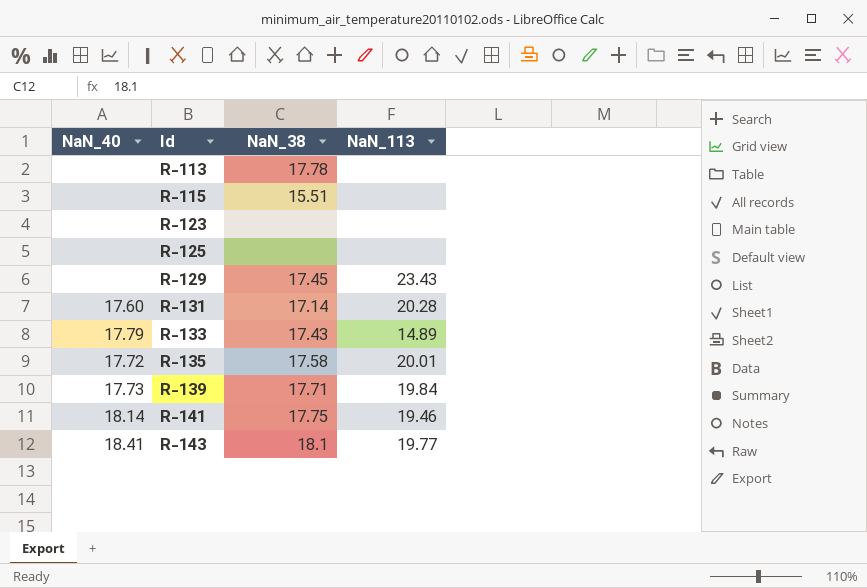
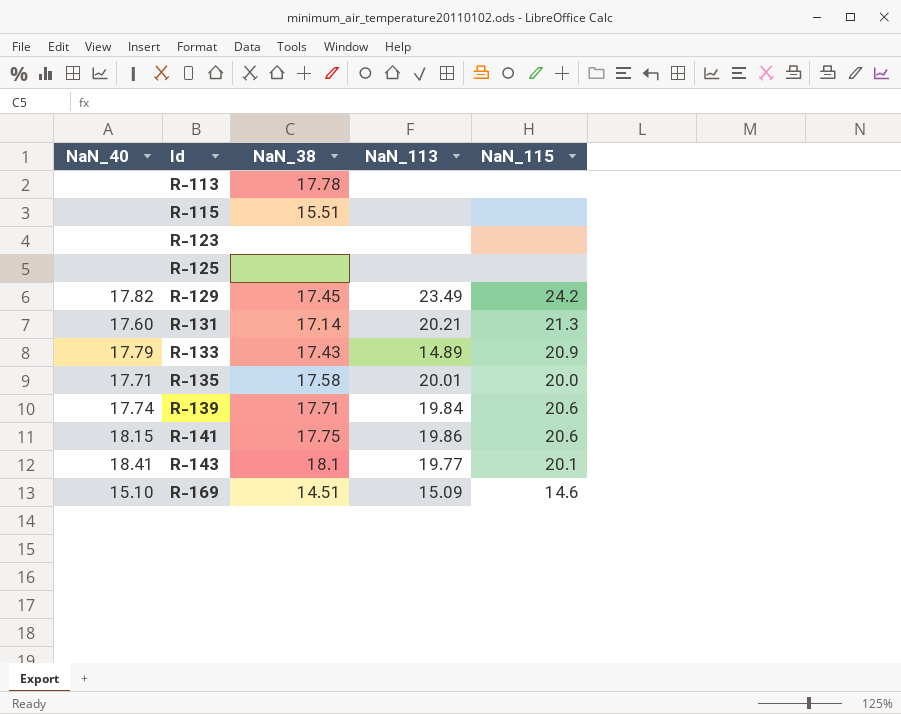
column NaN_115 | position: none -> 5
R-129 | NaN_40: none -> 17.82
R-129 | NaN_113: 23.43 -> 23.49
R-131 | NaN_113: 20.28 -> 20.21
R-135 | NaN_40: 17.72 -> 17.71
R-139 | NaN_40: 17.73 -> 17.74
R-141 | NaN_40: 18.14 -> 18.15
R-141 | NaN_113: 19.46 -> 19.86
row R-169: none -> 15.10 | 14.51 | 15.09 | 14.6

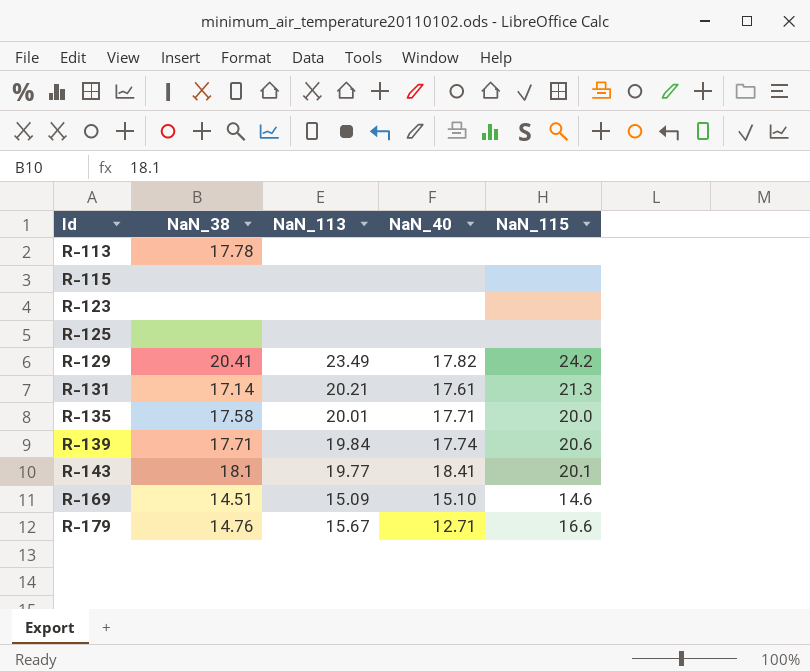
column NaN_40 | position: 1 -> 4
row R-133: 17.79 | 17.43 | 14.89 | 20.9 -> none
row R-141: 18.15 | 17.75 | 19.86 | 20.6 -> none
R-115 | NaN_38: 15.51 -> none
R-129 | NaN_38: 17.45 -> 20.41
R-131 | NaN_40: 17.60 -> 17.61
row R-179: none -> 14.76 | 15.67 | 12.71 | 16.6

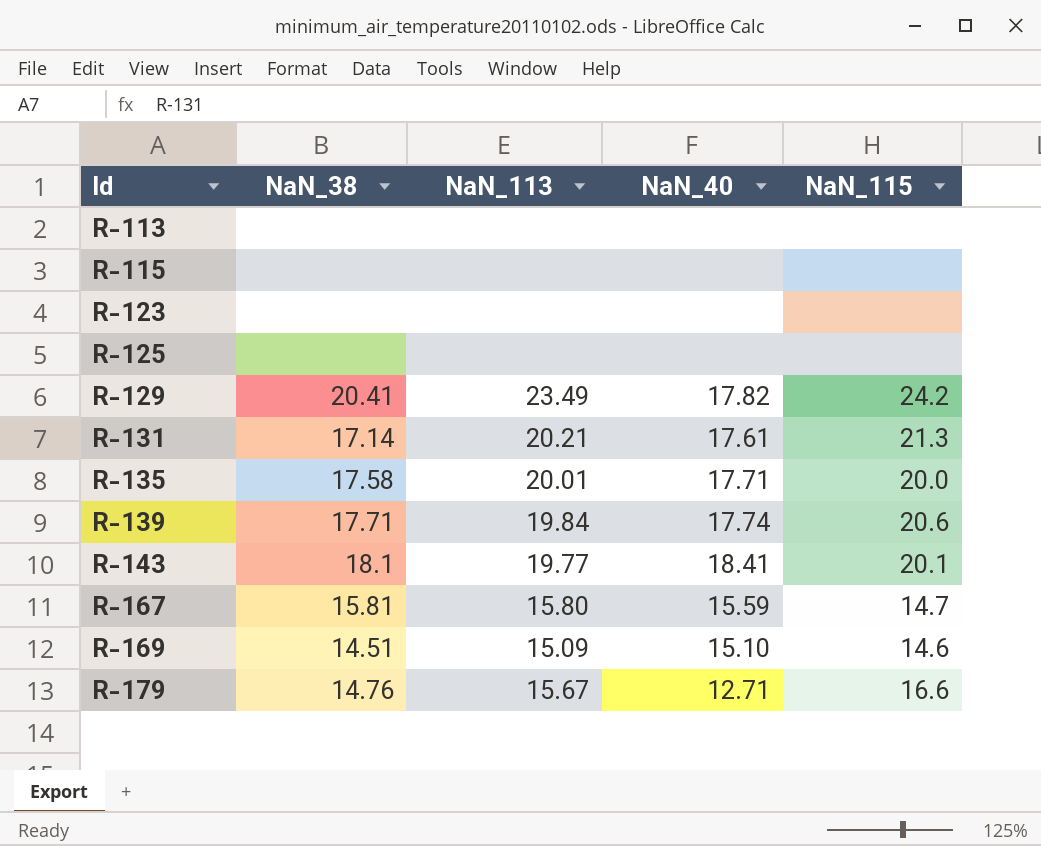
R-113 | NaN_38: 17.78 -> none
row R-167: none -> 15.81 | 15.80 | 15.59 | 14.7

